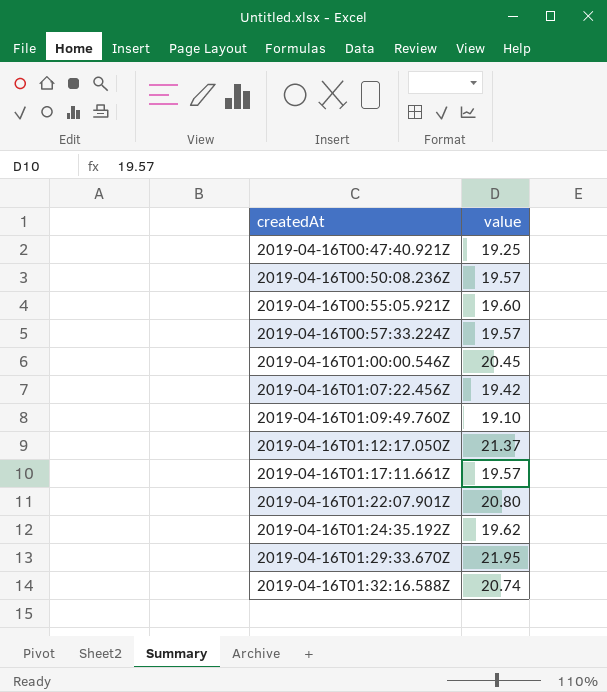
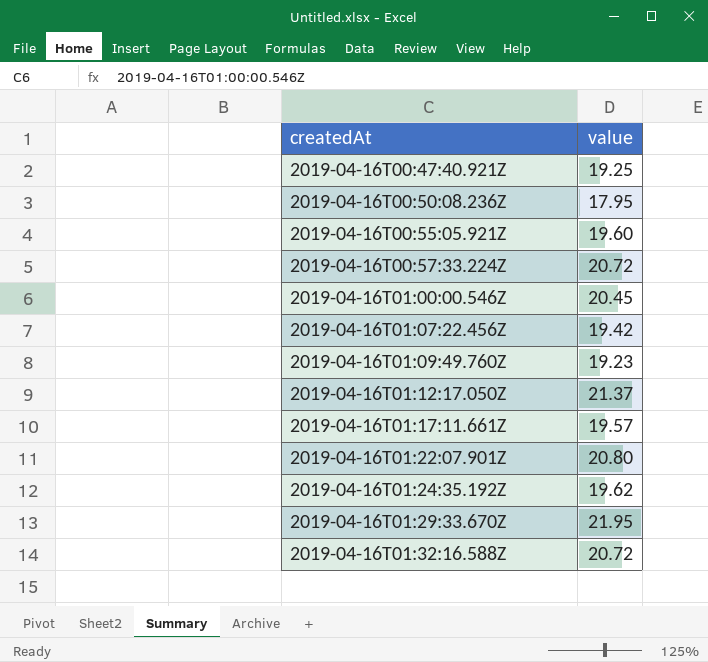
2019-04-16T00:50:08.236Z | value: 19.57 -> 17.95
2019-04-16T00:57:33.224Z | value: 19.57 -> 20.72
2019-04-16T01:09:49.760Z | value: 19.10 -> 19.23
2019-04-16T01:32:16.588Z | value: 20.74 -> 20.72

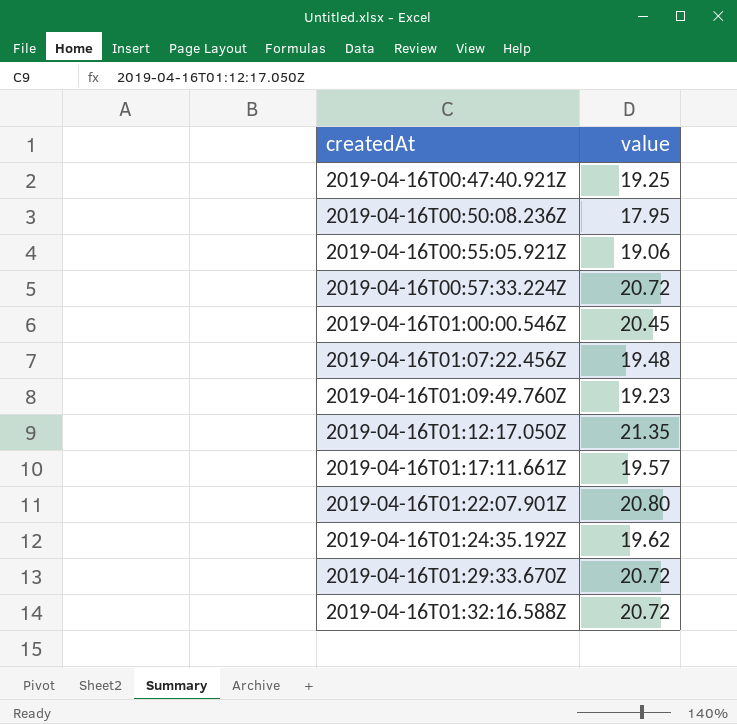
2019-04-16T00:55:05.921Z | value: 19.60 -> 19.06
2019-04-16T01:07:22.456Z | value: 19.42 -> 19.48
2019-04-16T01:12:17.050Z | value: 21.37 -> 21.35
2019-04-16T01:29:33.670Z | value: 21.95 -> 20.72

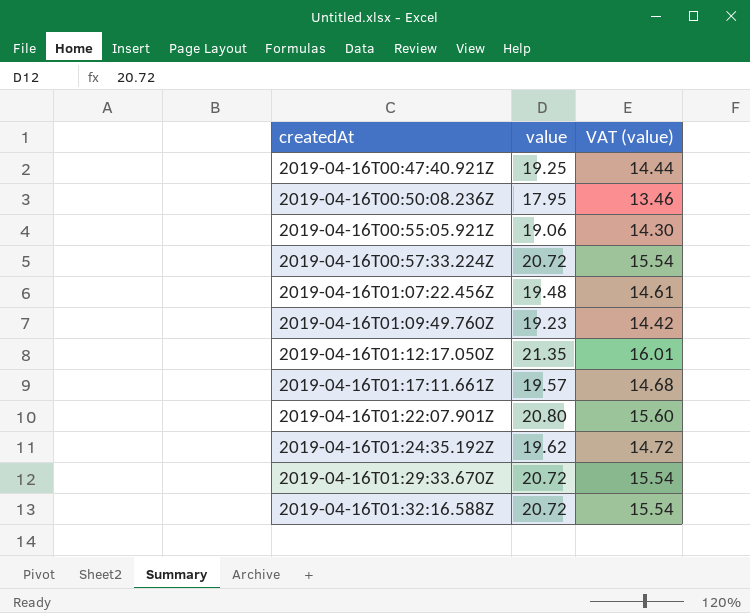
column VAT (value) | formula: none -> [value] * 0.75
row 2019-04-16T01:00:00.546Z: 20.45 -> none

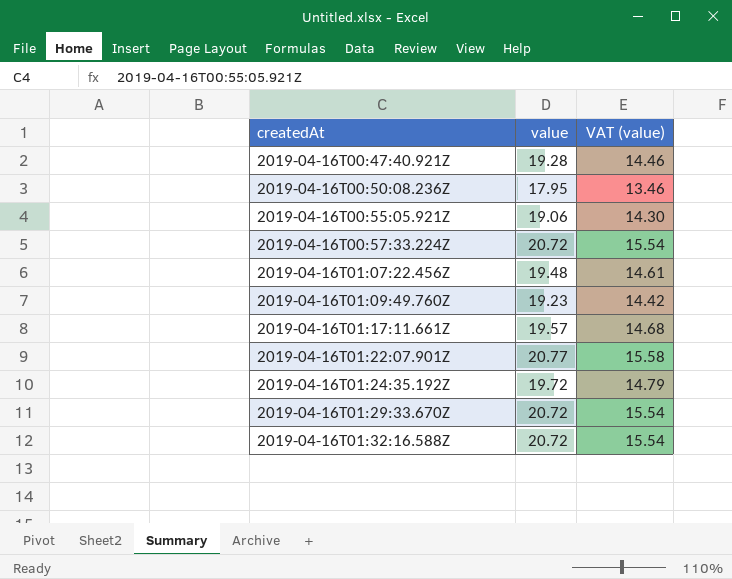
row 2019-04-16T01:12:17.050Z: 21.35 | 16.01 -> none
2019-04-16T00:47:40.921Z | value: 19.25 -> 19.28
2019-04-16T00:47:40.921Z | VAT (value): 14.44 -> 14.46
2019-04-16T01:22:07.901Z | value: 20.80 -> 20.77
2019-04-16T01:22:07.901Z | VAT (value): 15.60 -> 15.58
2019-04-16T01:24:35.192Z | value: 19.62 -> 19.72
2019-04-16T01:24:35.192Z | VAT (value): 14.72 -> 14.79

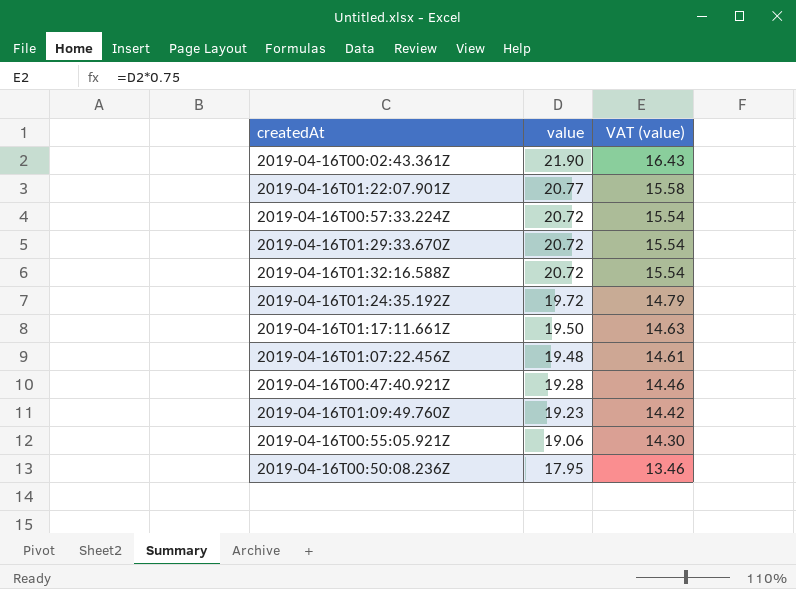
row order: createdAt ascending -> value descending
row 2019-04-16T00:02:43.361Z: none -> 21.90 | 16.43
2019-04-16T01:17:11.661Z | value: 19.57 -> 19.50
2019-04-16T01:17:11.661Z | VAT (value): 14.68 -> 14.63

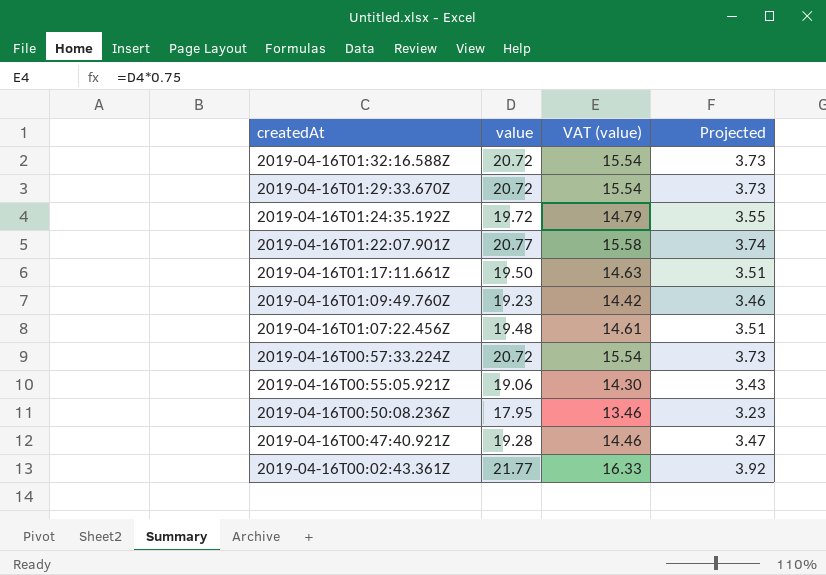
row order: value descending -> createdAt descending
column Projected | formula: none -> [value] * 0.18
2019-04-16T00:02:43.361Z | value: 21.90 -> 21.77
2019-04-16T00:02:43.361Z | VAT (value): 16.43 -> 16.33

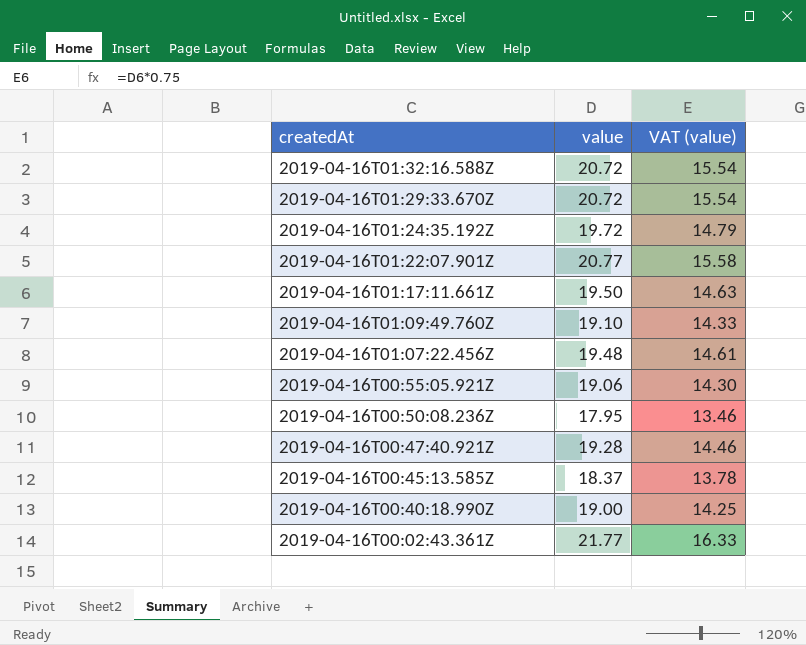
column Projected | formula: [value] * 0.18 -> none
row 2019-04-16T00:57:33.224Z: 20.72 | 15.54 | 3.73 -> none
2019-04-16T01:09:49.760Z | value: 19.23 -> 19.10
2019-04-16T01:09:49.760Z | VAT (value): 14.42 -> 14.33
row 2019-04-16T00:45:13.585Z: none -> 18.37 | 13.78
row 2019-04-16T00:40:18.990Z: none -> 19.00 | 14.25

